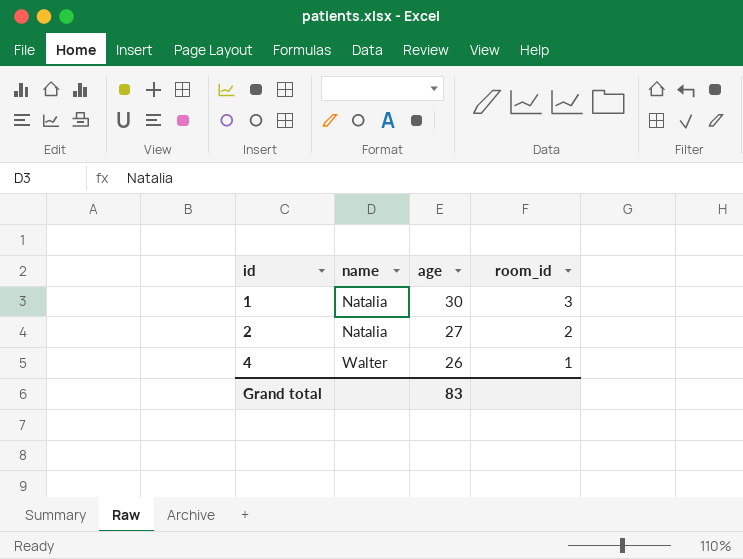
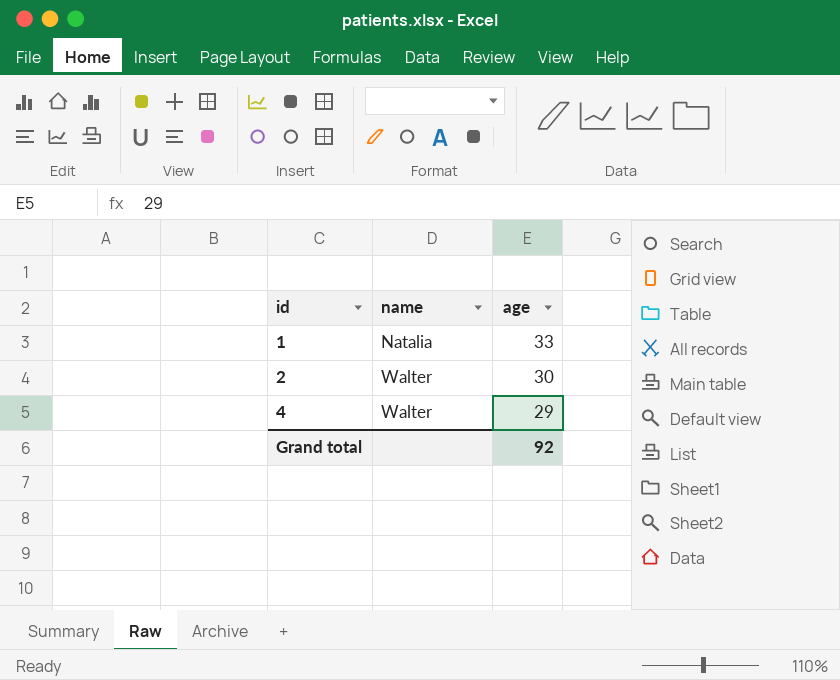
column room_id | position: 4 -> none
1 | age: 30 -> 33
2 | name: Natalia -> Walter
2 | age: 27 -> 30
4 | age: 26 -> 29
Grand total | age: 83 -> 92

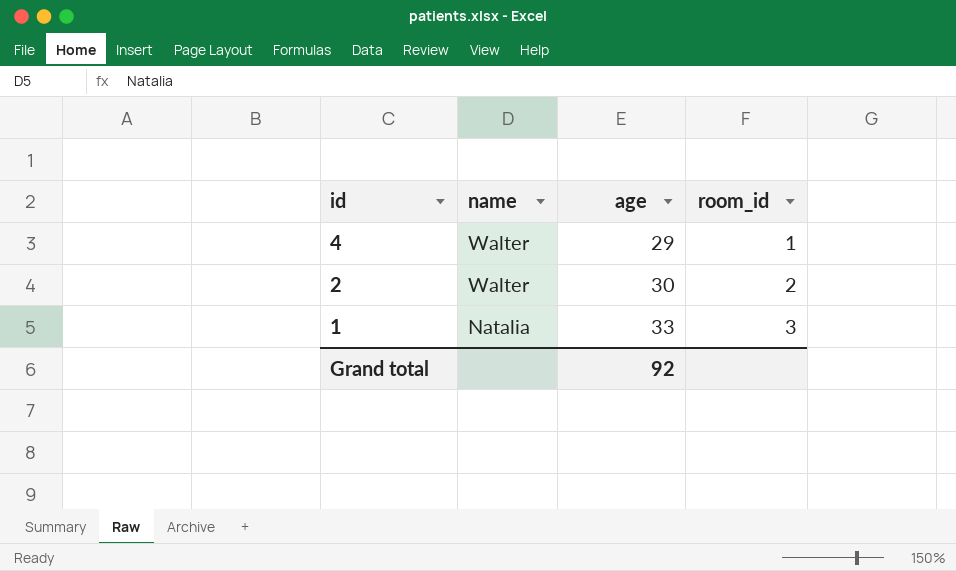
row order: id ascending -> id descending
column room_id | position: none -> 4

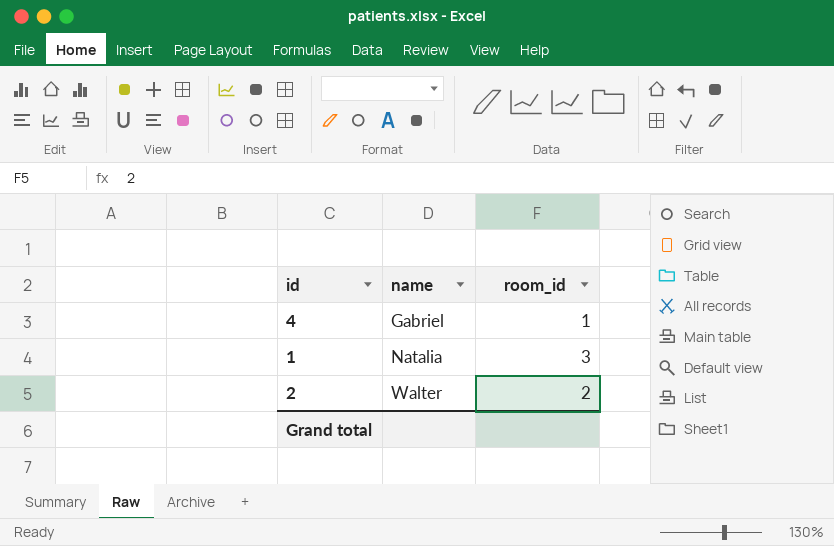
row order: id descending -> name ascending
column age | position: 3 -> none
4 | name: Walter -> Gabriel

